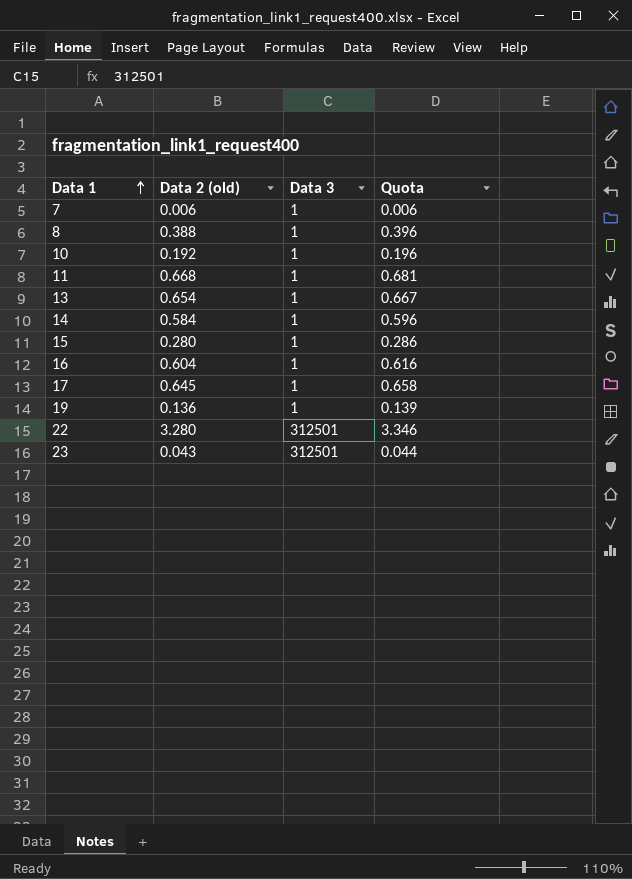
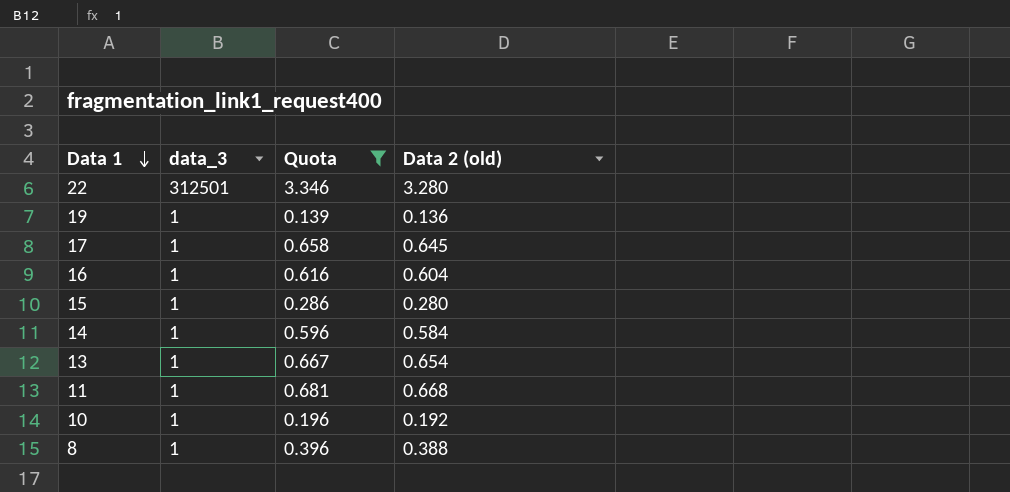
filter: none -> Quota >= 0.139
row order: Data 1 ascending -> Data 1 descending
column name: Data 3 -> data_3
column Data 2 (old) | position: 2 -> 4

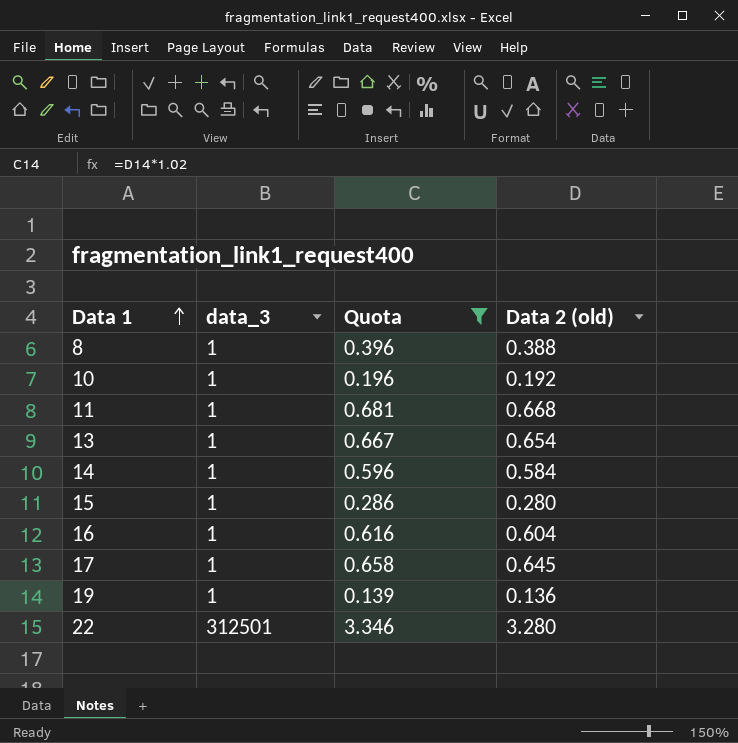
row order: Data 1 descending -> Data 1 ascending

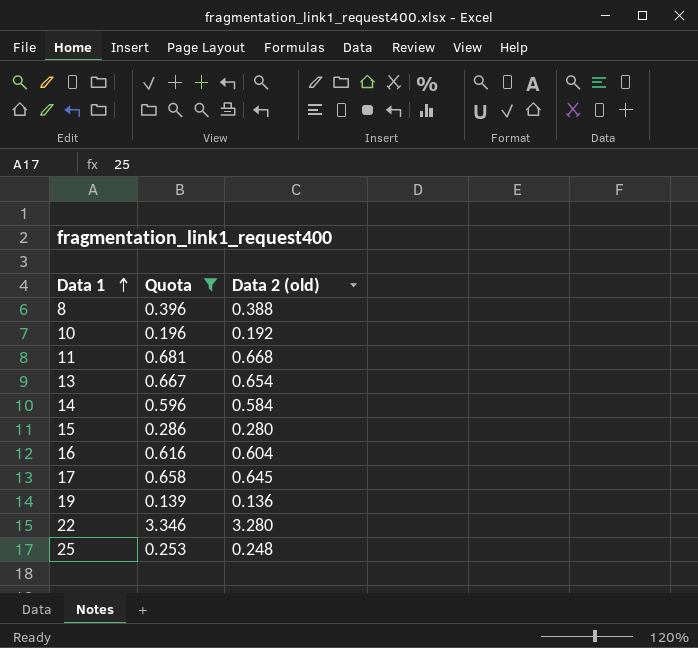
column data_3 | position: 2 -> none
row 25: none -> 0.253 | 0.248

